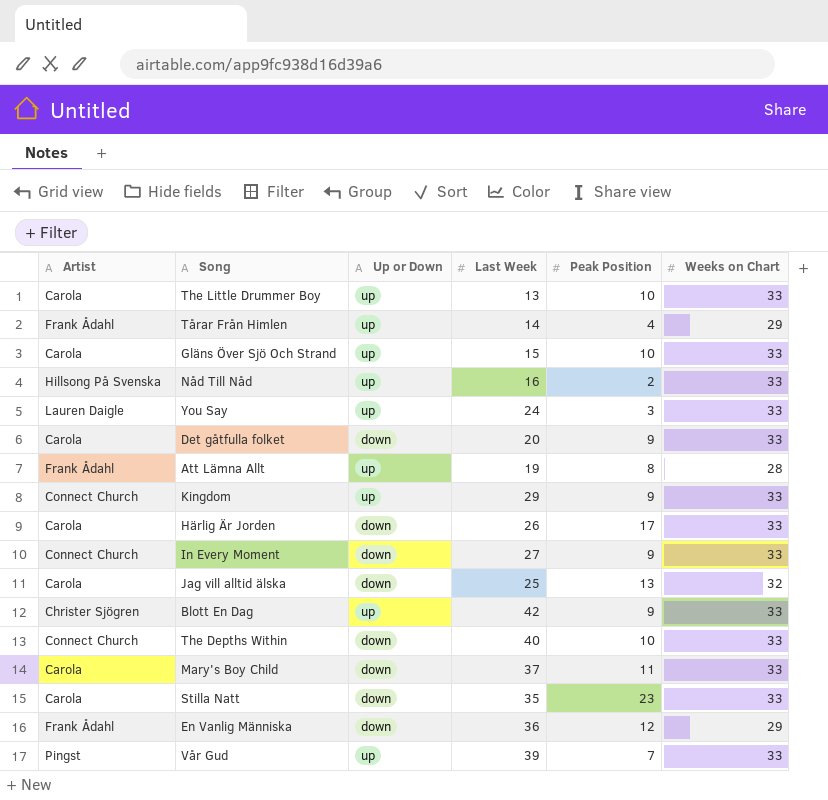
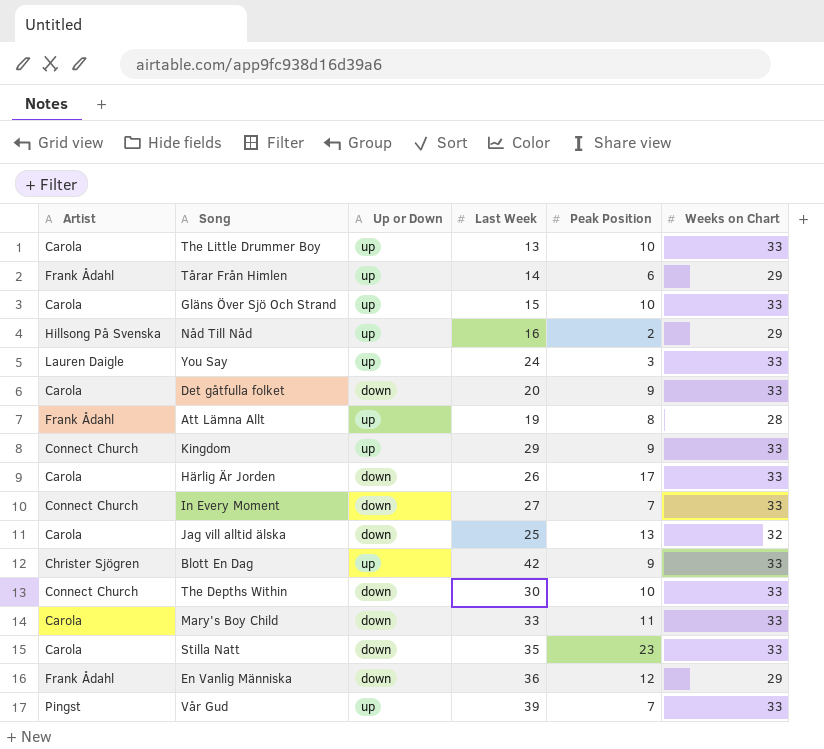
Tårar Från Himlen | Peak Position: 4 -> 6
Nåd Till Nåd | Weeks on Chart: 33 -> 29
In Every Moment | Peak Position: 9 -> 7
The Depths Within | Last Week: 40 -> 30
Mary's Boy Child | Last Week: 37 -> 33

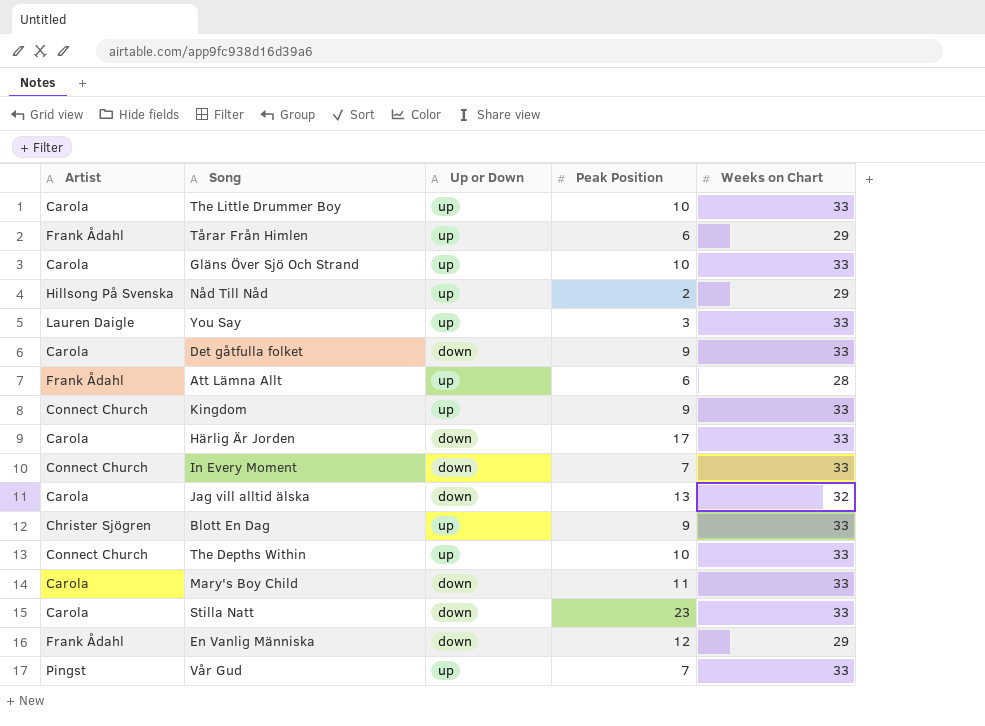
column Last Week | position: 4 -> none
Att Lämna Allt | Peak Position: 8 -> 6
The Depths Within | Up or Down: down -> up

